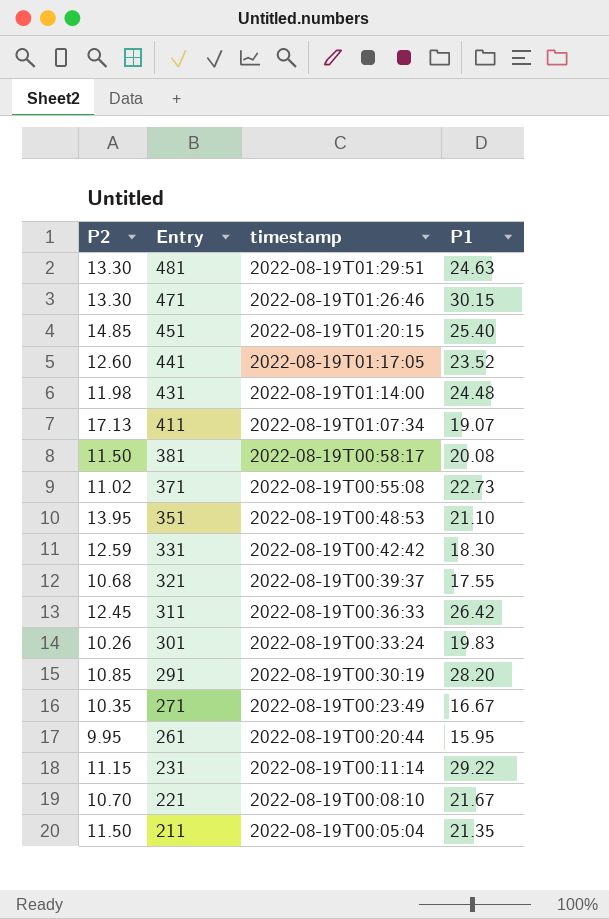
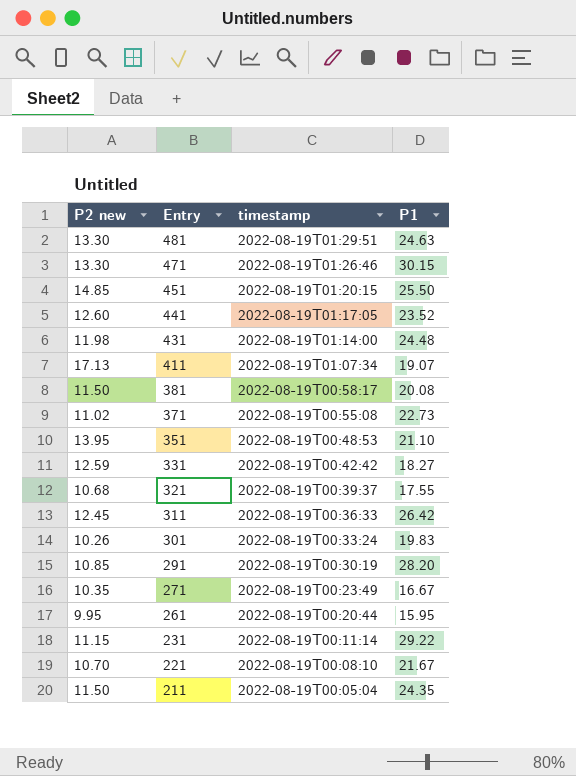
column name: P2 -> P2 new
451 | P1: 25.40 -> 25.50
331 | P1: 18.30 -> 18.27
211 | P1: 21.35 -> 24.35

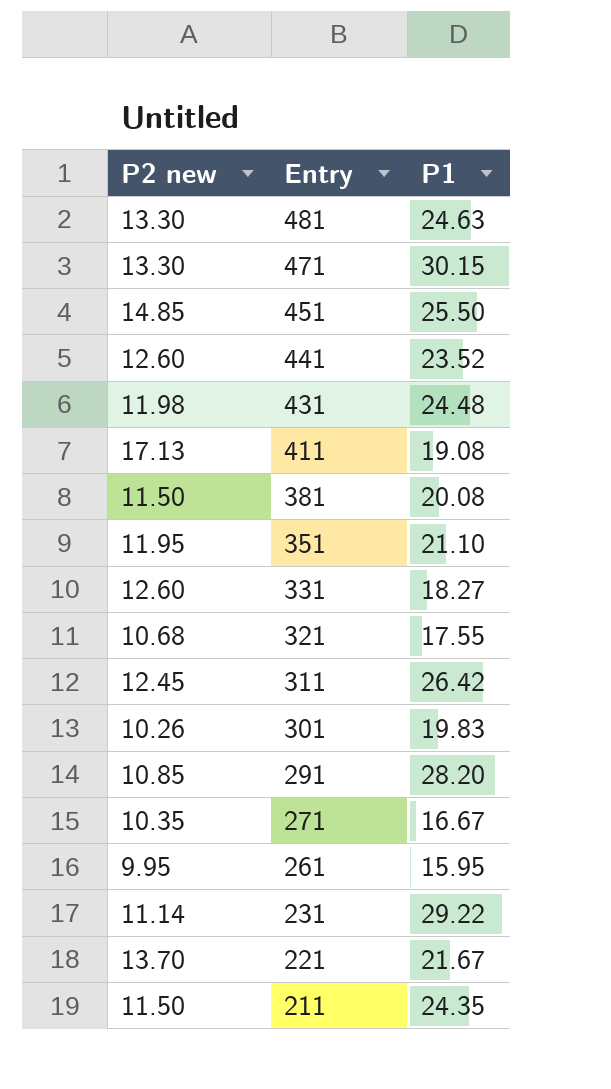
column timestamp | position: 3 -> none
row 371: 11.02 | 2022-08-19T00:55:08 | 22.73 -> none
411 | P1: 19.07 -> 19.08
351 | P2 new: 13.95 -> 11.95
331 | P2 new: 12.59 -> 12.60
231 | P2 new: 11.15 -> 11.14
221 | P2 new: 10.70 -> 13.70

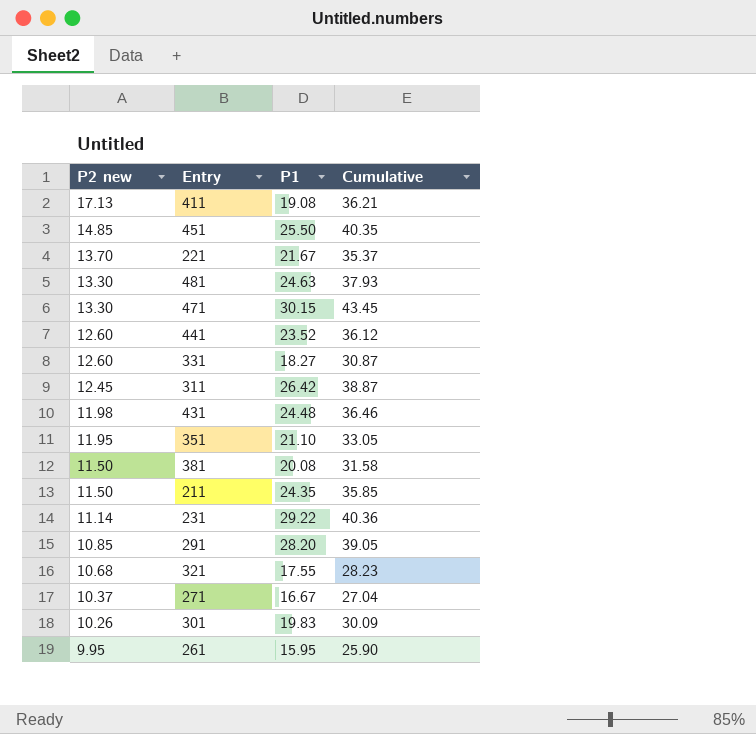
row order: Entry descending -> P2 new descending
column Cumulative | formula: none -> [P2 new] + [P1]
271 | P2 new: 10.35 -> 10.37

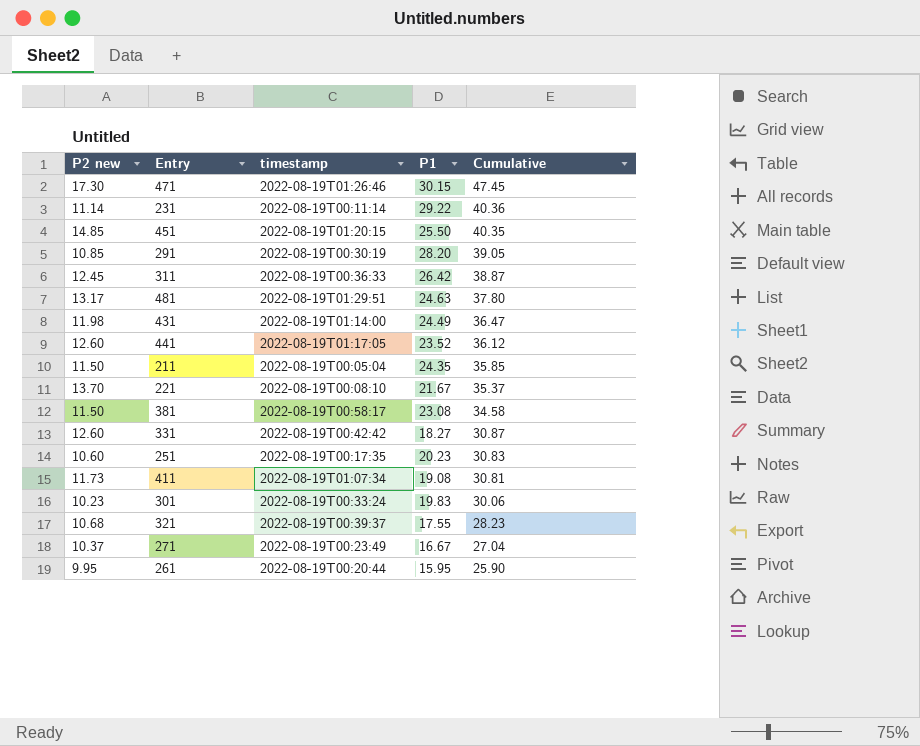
row order: P2 new descending -> Cumulative descending
column timestamp | position: none -> 3
row 351: 11.95 | 21.10 | 33.05 -> none
471 | P2 new: 13.30 -> 17.30
471 | Cumulative: 43.45 -> 47.45
481 | P2 new: 13.30 -> 13.17
481 | Cumulative: 37.93 -> 37.80
431 | P1: 24.48 -> 24.49
431 | Cumulative: 36.46 -> 36.47
381 | P1: 20.08 -> 23.08
381 | Cumulative: 31.58 -> 34.58
row 251: none -> 10.60 | 2022-08-19T00:17:35 | 20.23 | 30.83
411 | P2 new: 17.13 -> 11.73
411 | Cumulative: 36.21 -> 30.81
301 | P2 new: 10.26 -> 10.23
301 | Cumulative: 30.09 -> 30.06

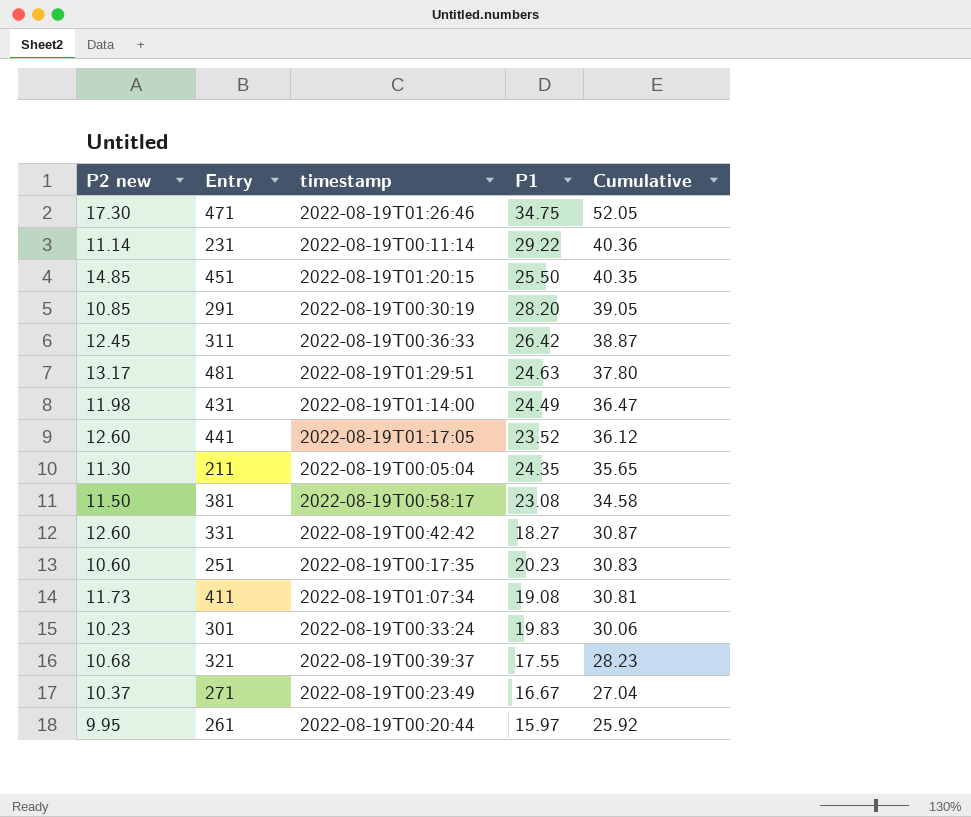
row 221: 13.70 | 2022-08-19T00:08:10 | 21.67 | 35.37 -> none
471 | P1: 30.15 -> 34.75
471 | Cumulative: 47.45 -> 52.05
211 | P2 new: 11.50 -> 11.30
211 | Cumulative: 35.85 -> 35.65
261 | P1: 15.95 -> 15.97
261 | Cumulative: 25.90 -> 25.92

